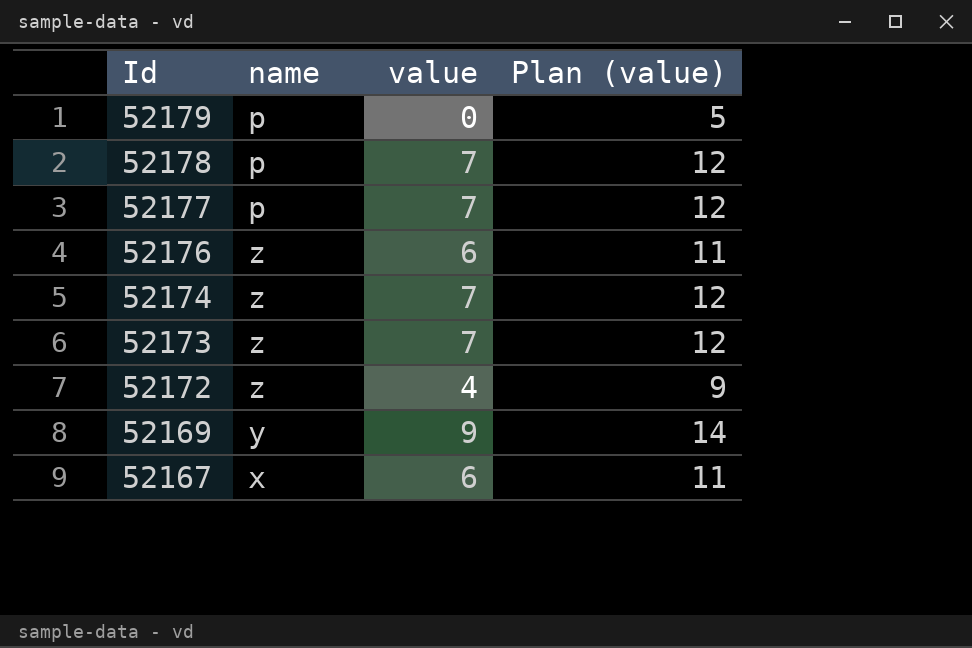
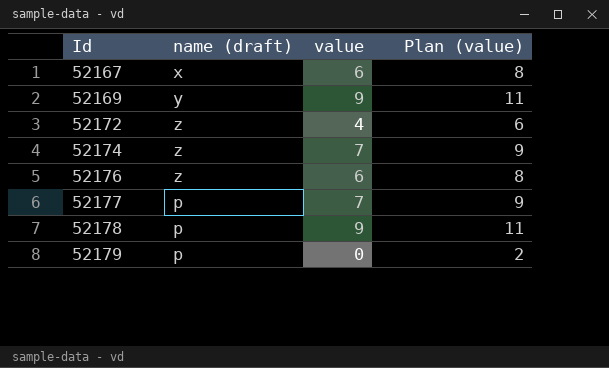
row order: Id descending -> Id ascending
column name: name -> name (draft)
column Plan (value) | formula: [value] + 5 -> [value] + 2
row 52173: z | 7 | 12 -> none
52178 | value: 7 -> 9

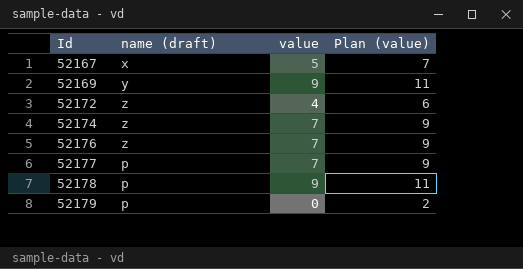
52167 | value: 6 -> 5
52167 | Plan (value): 8 -> 7
52176 | value: 6 -> 7
52176 | Plan (value): 8 -> 9

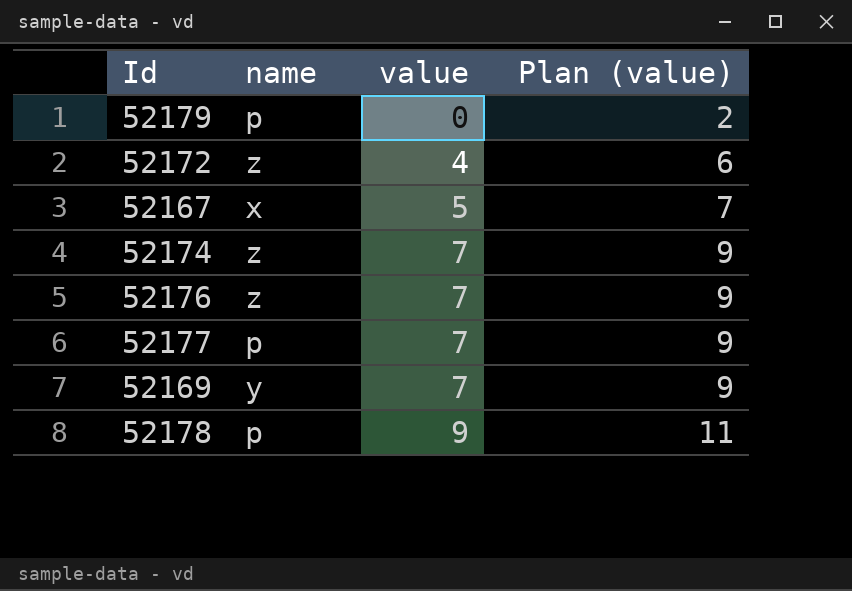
row order: Id ascending -> value ascending
column name: name (draft) -> name
52169 | value: 9 -> 7
52169 | Plan (value): 11 -> 9

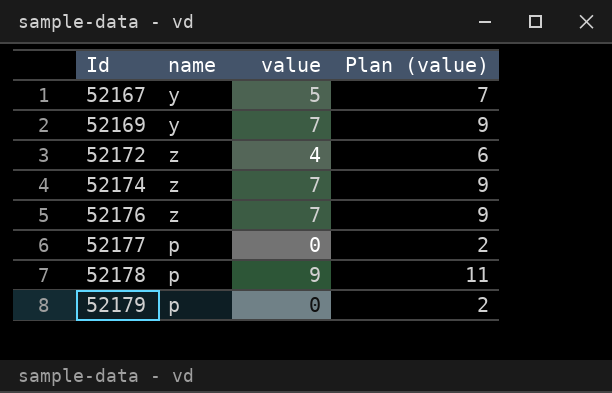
row order: value ascending -> Id ascending
52167 | name: x -> y
52177 | value: 7 -> 0
52177 | Plan (value): 9 -> 2

